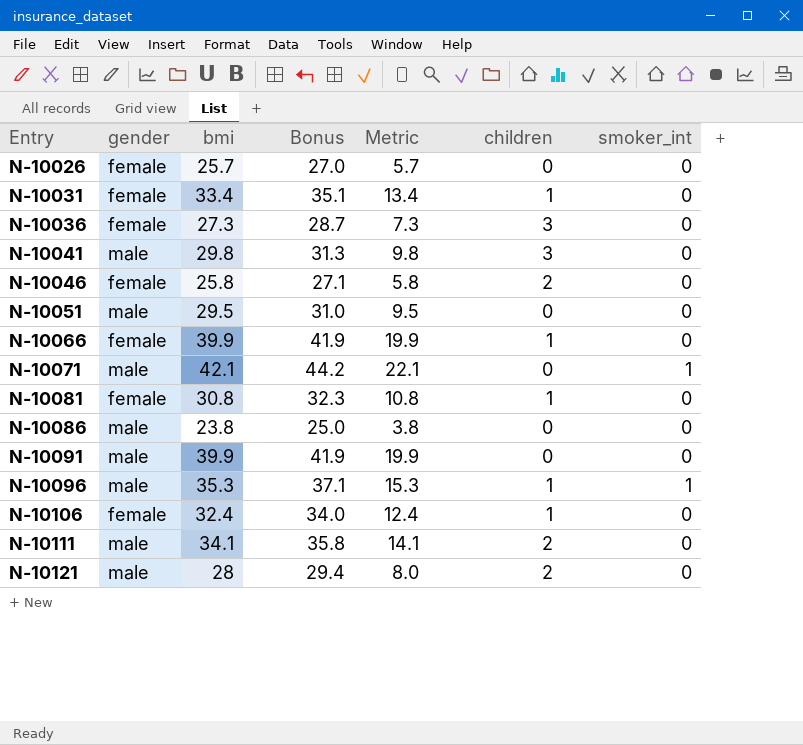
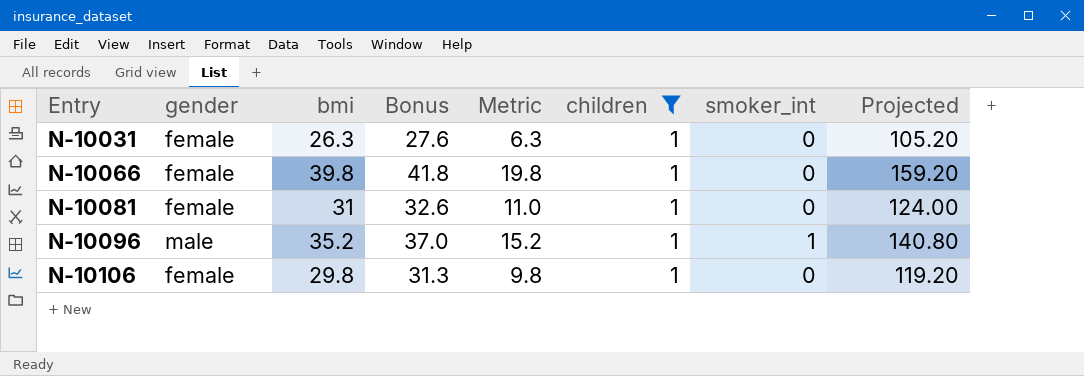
filter: none -> children = 1
column Projected | formula: none -> [bmi] * 4
N-10031 | bmi: 33.4 -> 26.3
N-10031 | Bonus: 35.1 -> 27.6
N-10031 | Metric: 13.4 -> 6.3
N-10066 | bmi: 39.9 -> 39.8
N-10066 | Bonus: 41.9 -> 41.8
N-10066 | Metric: 19.9 -> 19.8
N-10081 | bmi: 30.8 -> 31
N-10081 | Bonus: 32.3 -> 32.6
N-10081 | Metric: 10.8 -> 11.0
N-10096 | bmi: 35.3 -> 35.2
N-10096 | Bonus: 37.1 -> 37.0
N-10096 | Metric: 15.3 -> 15.2
N-10106 | bmi: 32.4 -> 29.8
N-10106 | Bonus: 34.0 -> 31.3
N-10106 | Metric: 12.4 -> 9.8

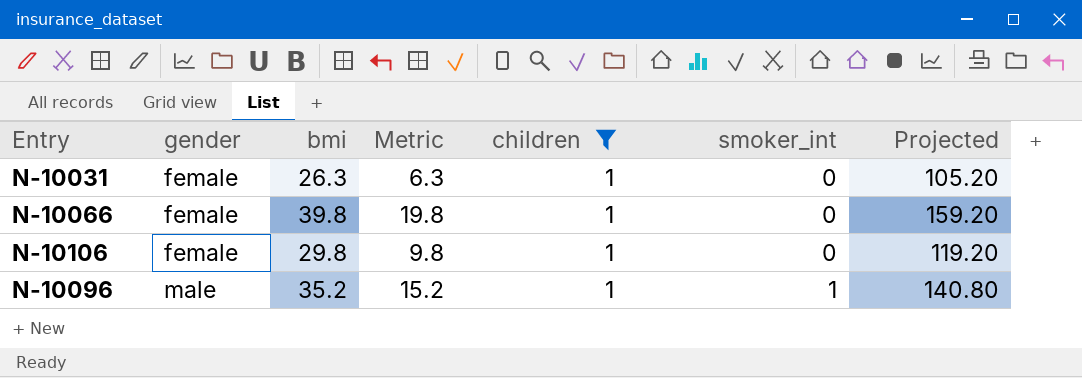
row order: Entry ascending -> gender ascending
column Bonus | formula: [bmi] * 1.05 -> none
row N-10081: female | 31 | 32.6 | 11.0 | 1 | 0 | 124.00 -> none

